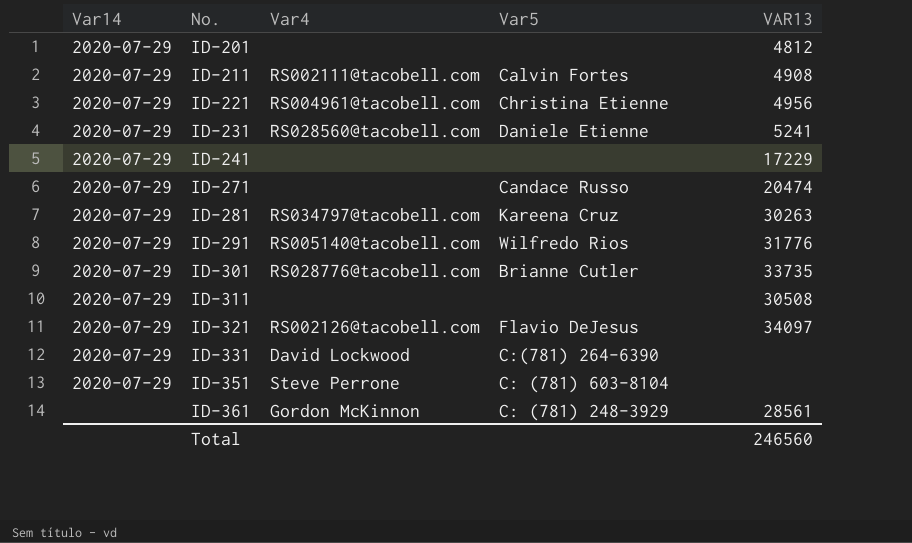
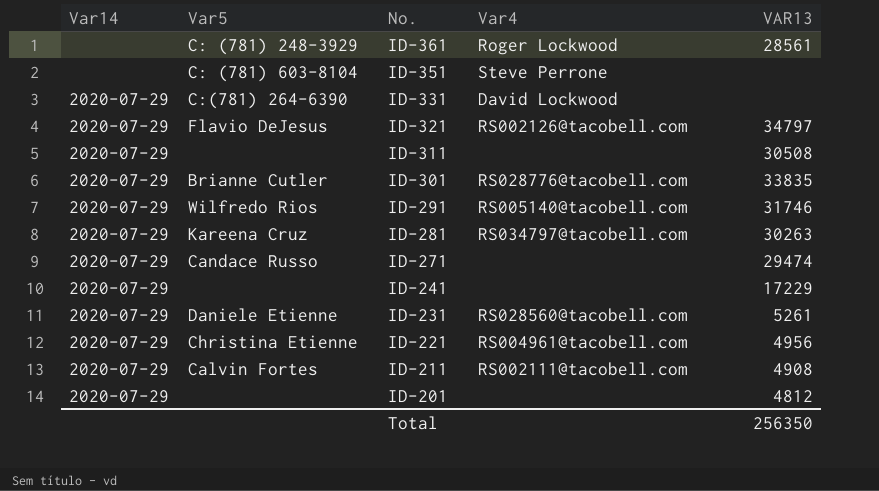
row order: No. ascending -> No. descending
column Var5 | position: 4 -> 2
ID-361 | Var4: Gordon McKinnon -> Roger Lockwood
ID-351 | Var14: 2020-07-29 -> none
ID-321 | VAR13: 34097 -> 34797
ID-301 | VAR13: 33735 -> 33835
ID-291 | VAR13: 31776 -> 31746
ID-271 | VAR13: 20474 -> 29474
ID-231 | VAR13: 5241 -> 5261
Total | VAR13: 246560 -> 256350

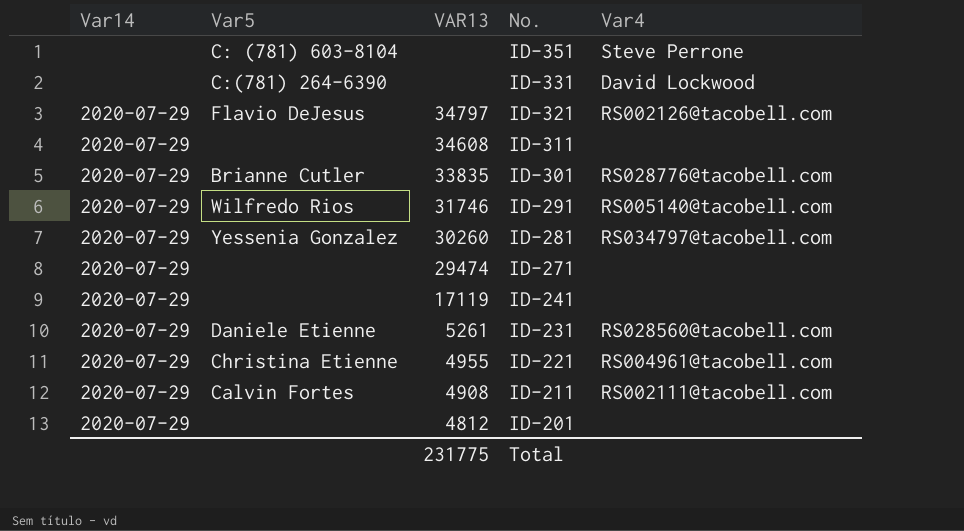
column VAR13 | position: 5 -> 3
row ID-361: none | C: (781) 248-3929 | Roger Lockwood | 28561 -> none
ID-331 | Var14: 2020-07-29 -> none
ID-311 | VAR13: 30508 -> 34608
ID-281 | Var5: Kareena Cruz -> Yessenia Gonzalez
ID-281 | VAR13: 30263 -> 30260
ID-271 | Var5: Candace Russo -> none
ID-241 | VAR13: 17229 -> 17119
ID-221 | VAR13: 4956 -> 4955
Total | VAR13: 256350 -> 231775

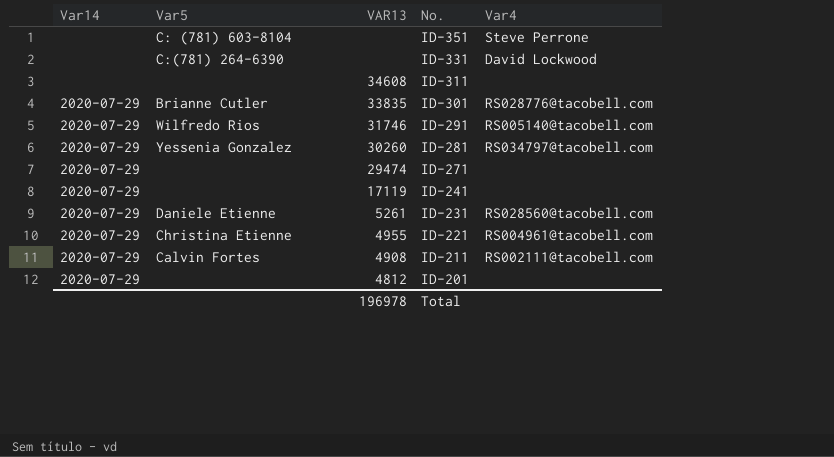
row ID-321: 2020-07-29 | Flavio DeJesus | 34797 | RS002126@tacobell.com -> none
ID-311 | Var14: 2020-07-29 -> none
Total | VAR13: 231775 -> 196978

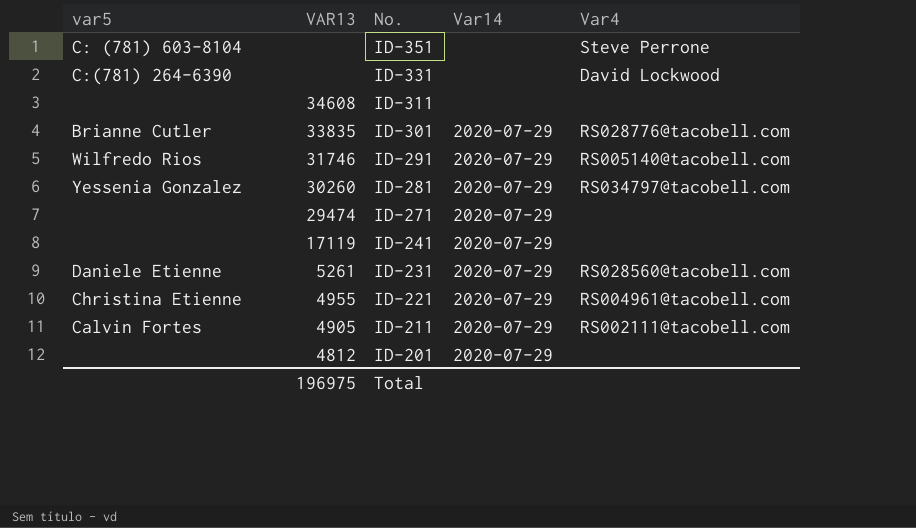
column name: Var5 -> var5
column Var14 | position: 1 -> 4
ID-211 | VAR13: 4908 -> 4905
Total | VAR13: 196978 -> 196975

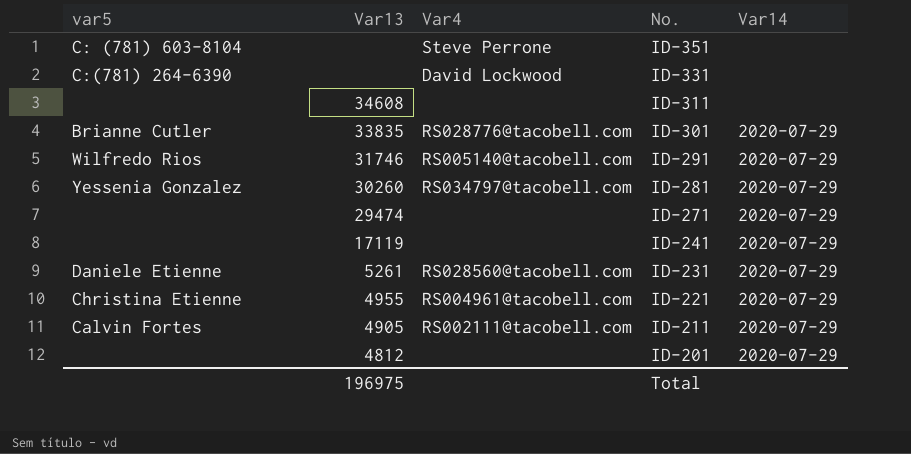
column name: VAR13 -> Var13
column Var4 | position: 5 -> 3

